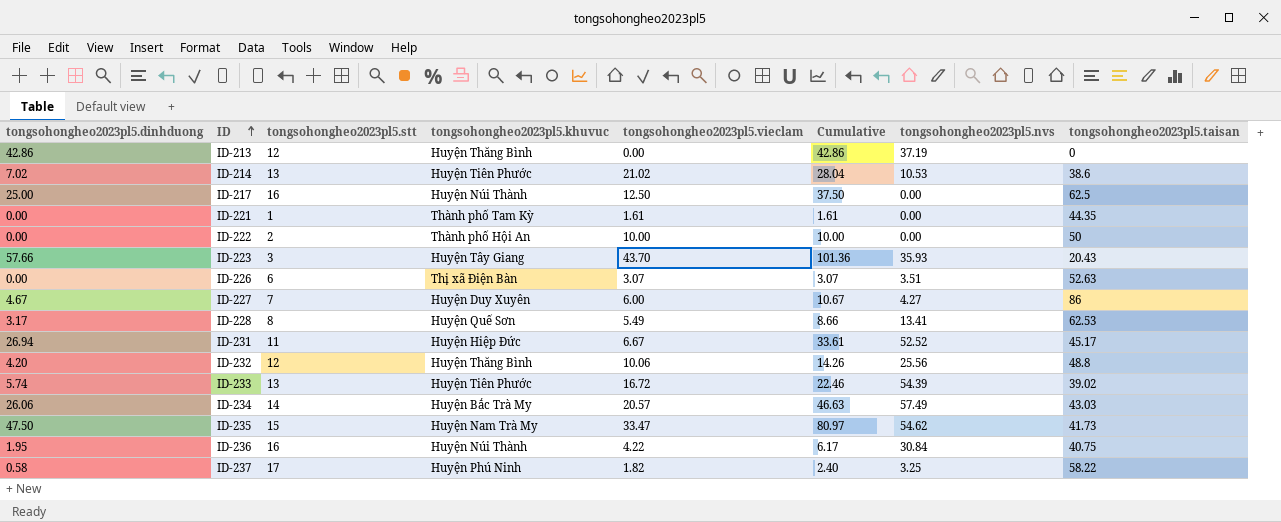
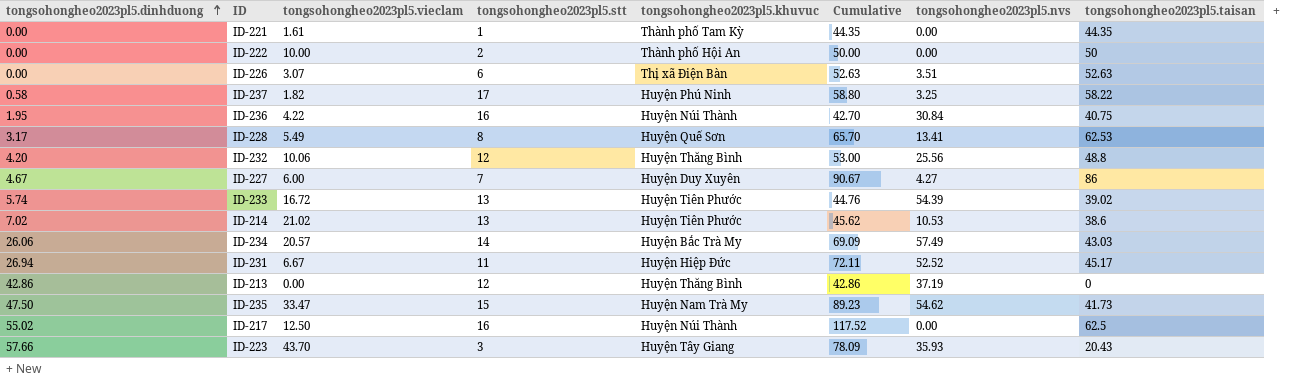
row order: ID ascending -> tongsohongheo2023pl5.dinhduong ascending
column tongsohongheo2023pl5.vieclam | position: 5 -> 3
column Cumulative | formula: [tongsohongheo2023pl5.dinhduong] + [tongsohongheo2023pl5.vieclam] -> [tongsohongheo2023pl5.dinhduong] + [tongsohongheo2023pl5.taisan]
ID-217 | tongsohongheo2023pl5.dinhduong: 25.00 -> 55.02

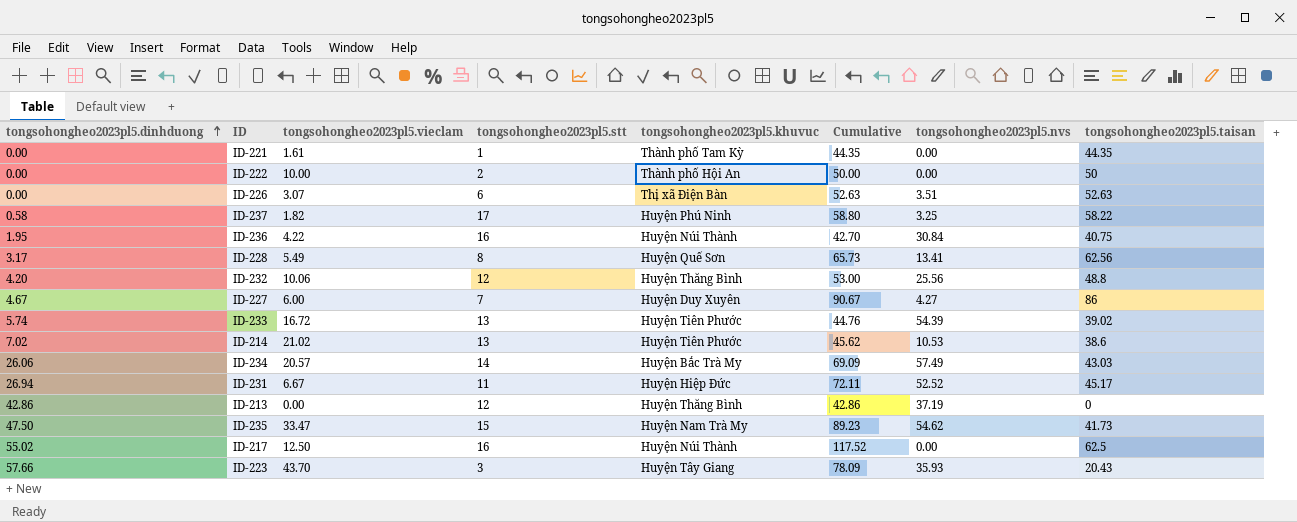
ID-228 | Cumulative: 65.70 -> 65.73
ID-228 | tongsohongheo2023pl5.taisan: 62.53 -> 62.56

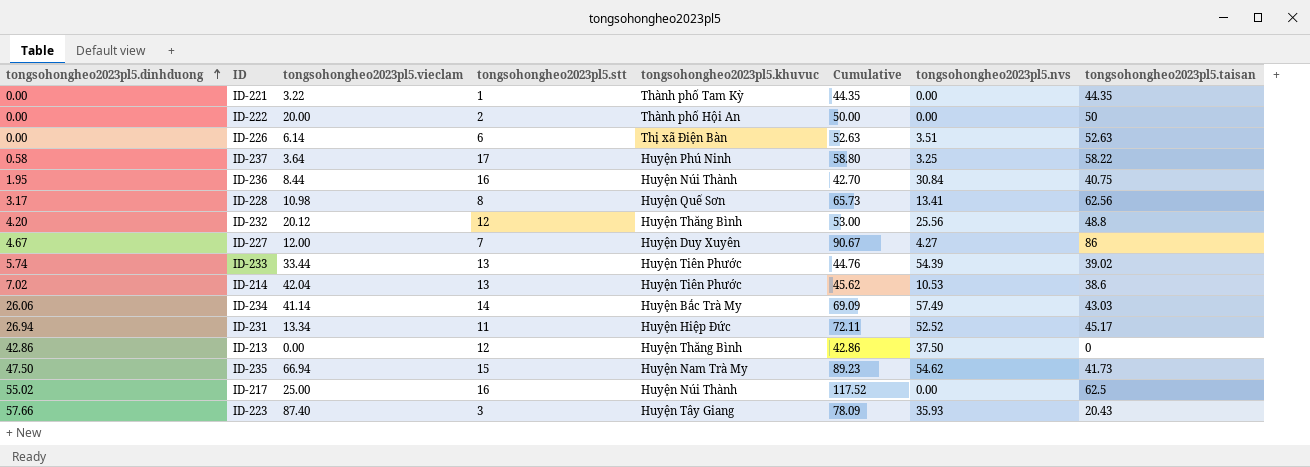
ID-221 | tongsohongheo2023pl5.vieclam: 1.61 -> 3.22
ID-222 | tongsohongheo2023pl5.vieclam: 10.00 -> 20.00
ID-226 | tongsohongheo2023pl5.vieclam: 3.07 -> 6.14
ID-237 | tongsohongheo2023pl5.vieclam: 1.82 -> 3.64
ID-236 | tongsohongheo2023pl5.vieclam: 4.22 -> 8.44
ID-228 | tongsohongheo2023pl5.vieclam: 5.49 -> 10.98
ID-232 | tongsohongheo2023pl5.vieclam: 10.06 -> 20.12
ID-227 | tongsohongheo2023pl5.vieclam: 6.00 -> 12.00
ID-233 | tongsohongheo2023pl5.vieclam: 16.72 -> 33.44
ID-214 | tongsohongheo2023pl5.vieclam: 21.02 -> 42.04
ID-234 | tongsohongheo2023pl5.vieclam: 20.57 -> 41.14
ID-231 | tongsohongheo2023pl5.vieclam: 6.67 -> 13.34
ID-213 | tongsohongheo2023pl5.nvs: 37.19 -> 37.50
ID-235 | tongsohongheo2023pl5.vieclam: 33.47 -> 66.94
ID-217 | tongsohongheo2023pl5.vieclam: 12.50 -> 25.00
ID-223 | tongsohongheo2023pl5.vieclam: 43.70 -> 87.40

